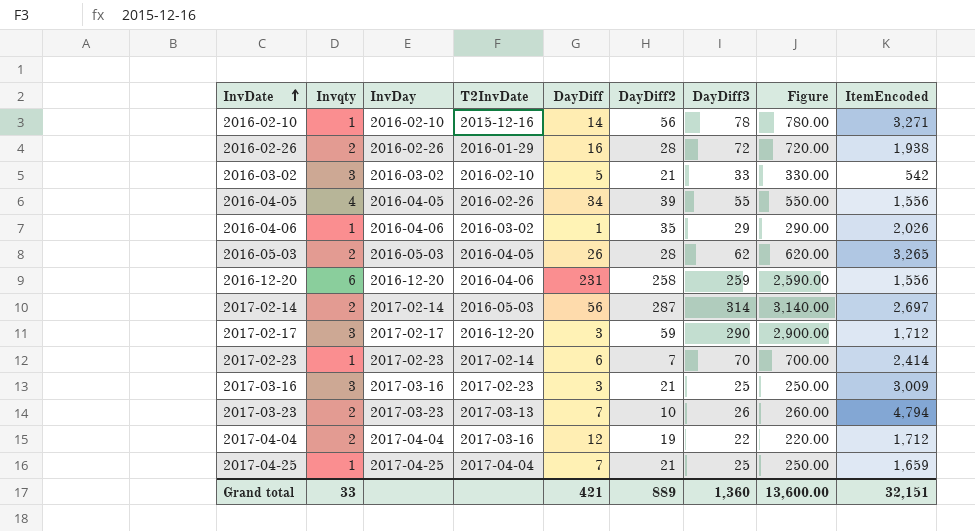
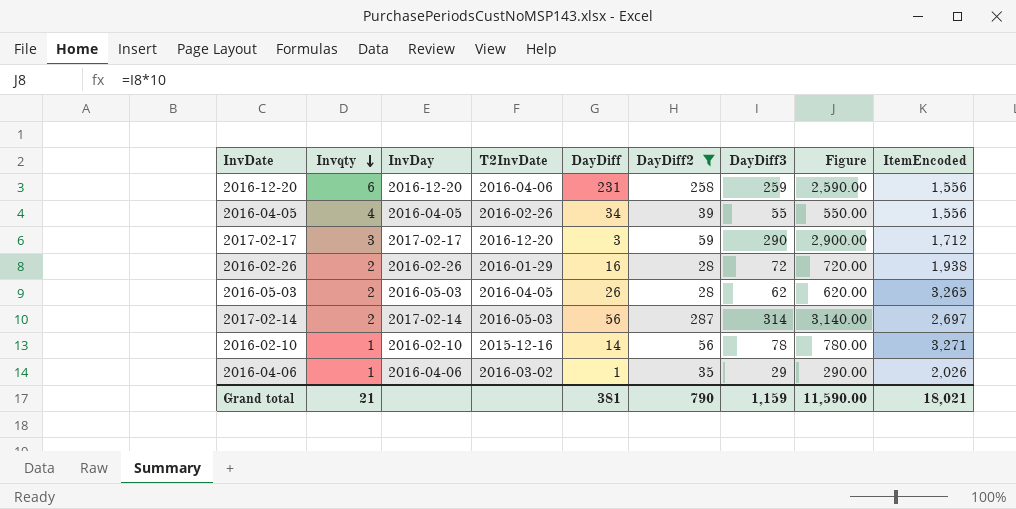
filter: none -> DayDiff2 >= 28
row order: InvDate ascending -> Invqty descending
Grand total | Invqty: 33 -> 21
Grand total | DayDiff: 421 -> 381
Grand total | DayDiff2: 889 -> 790
Grand total | DayDiff3: 1,360 -> 1,159
Grand total | Figure: 13,600.00 -> 11,590.00
Grand total | ItemEncoded: 32,151 -> 18,021

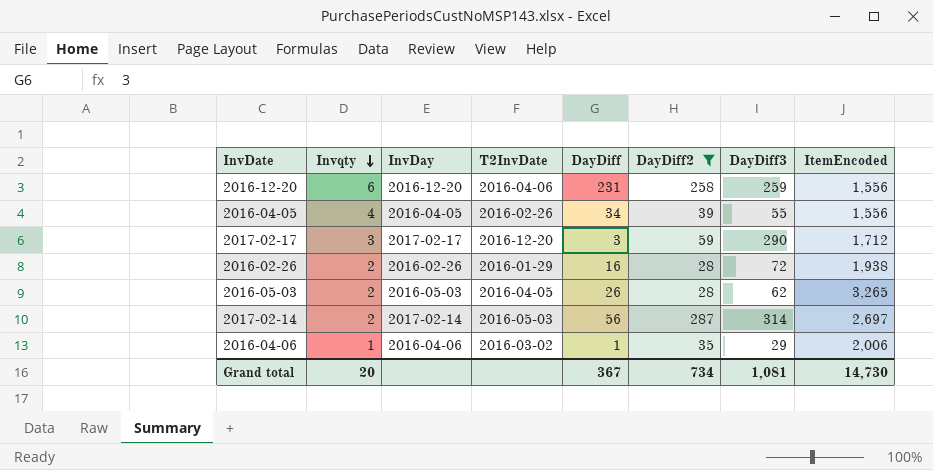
column Figure | formula: [DayDiff3] * 10 -> none
row 2016-02-10: 1 | 2016-02-10 | 2015-12-16 | 14 | 56 | 78 | 780.00 | 3,271 -> none
2016-04-06 | ItemEncoded: 2,026 -> 2,006
Grand total | Invqty: 21 -> 20
Grand total | DayDiff: 381 -> 367
Grand total | DayDiff2: 790 -> 734
Grand total | DayDiff3: 1,159 -> 1,081
Grand total | ItemEncoded: 18,021 -> 14,730

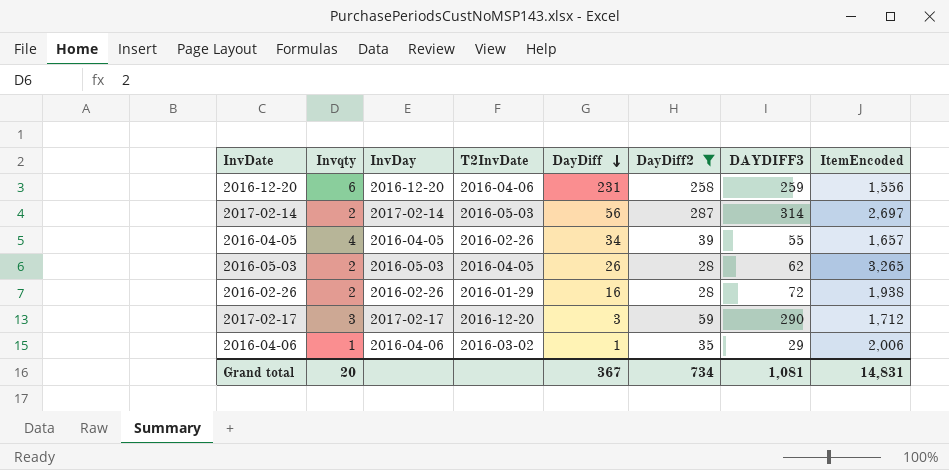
row order: Invqty descending -> DayDiff descending
column name: DayDiff3 -> DAYDIFF3
2016-04-05 | ItemEncoded: 1,556 -> 1,657
Grand total | ItemEncoded: 14,730 -> 14,831

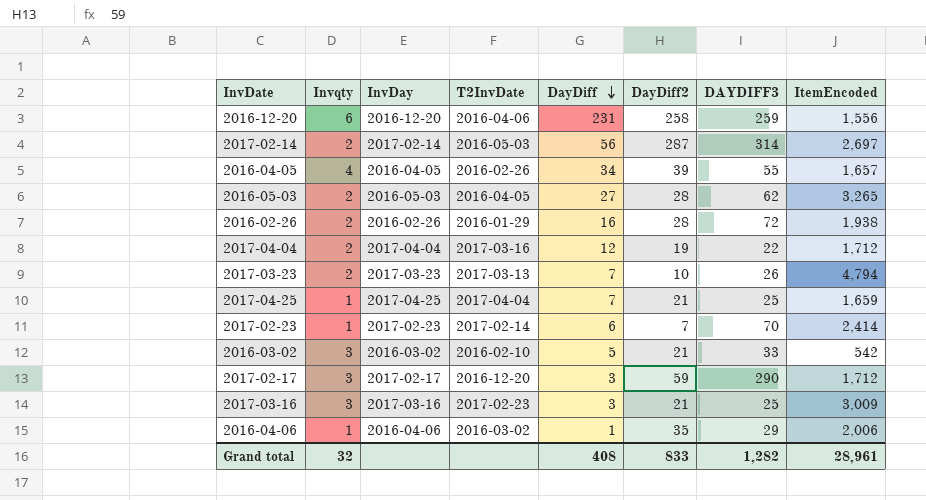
filter: DayDiff2 >= 28 -> none
2016-05-03 | DayDiff: 26 -> 27
Grand total | Invqty: 20 -> 32
Grand total | DayDiff: 367 -> 408
Grand total | DayDiff2: 734 -> 833
Grand total | DAYDIFF3: 1,081 -> 1,282
Grand total | ItemEncoded: 14,831 -> 28,961

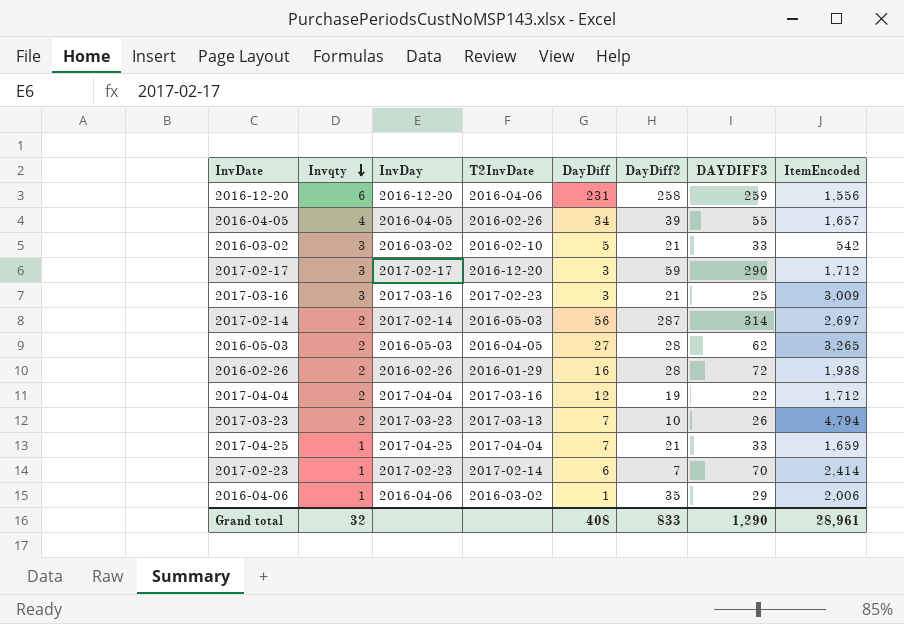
row order: DayDiff descending -> Invqty descending
2017-04-25 | DAYDIFF3: 25 -> 33
Grand total | DAYDIFF3: 1,282 -> 1,290

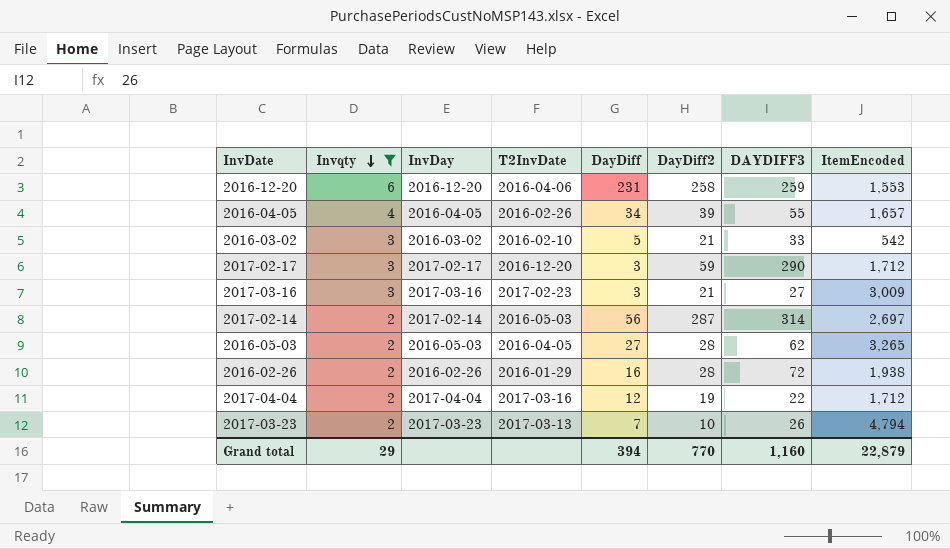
filter: none -> Invqty != 1
2016-12-20 | ItemEncoded: 1,556 -> 1,553
2017-03-16 | DAYDIFF3: 25 -> 27
Grand total | Invqty: 32 -> 29
Grand total | DayDiff: 408 -> 394
Grand total | DayDiff2: 833 -> 770
Grand total | DAYDIFF3: 1,290 -> 1,160
Grand total | ItemEncoded: 28,961 -> 22,879

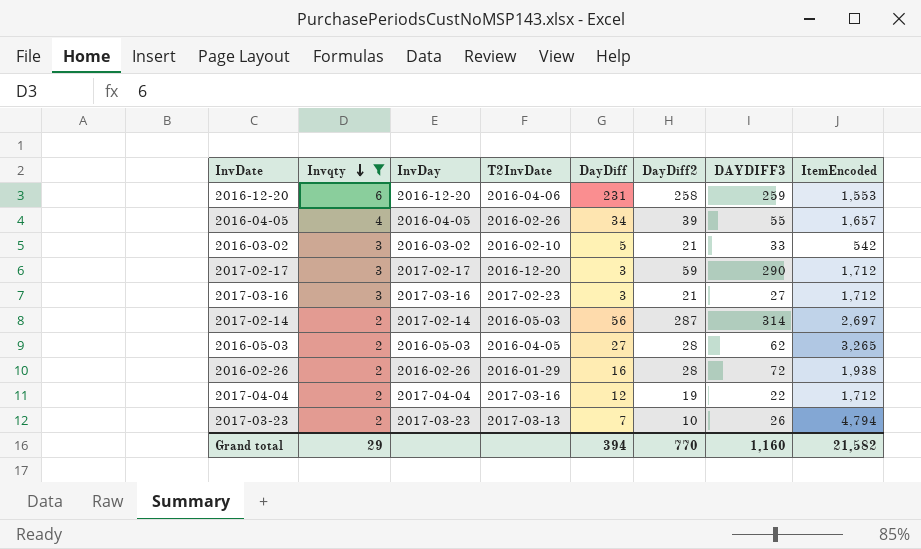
2017-03-16 | ItemEncoded: 3,009 -> 1,712
Grand total | ItemEncoded: 22,879 -> 21,582

